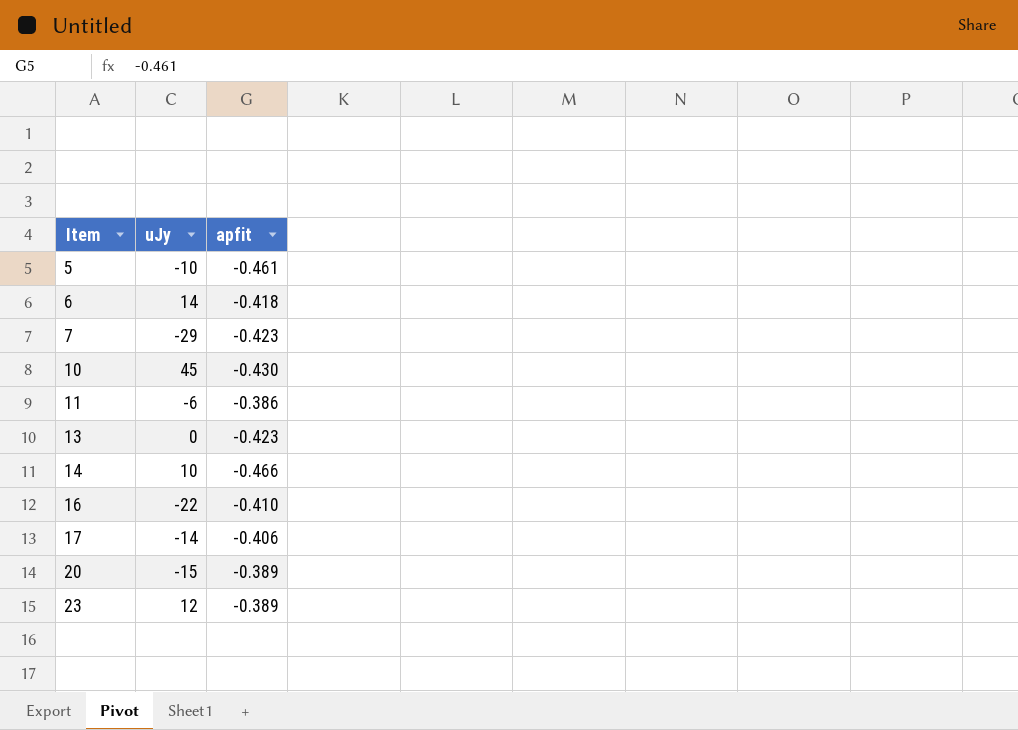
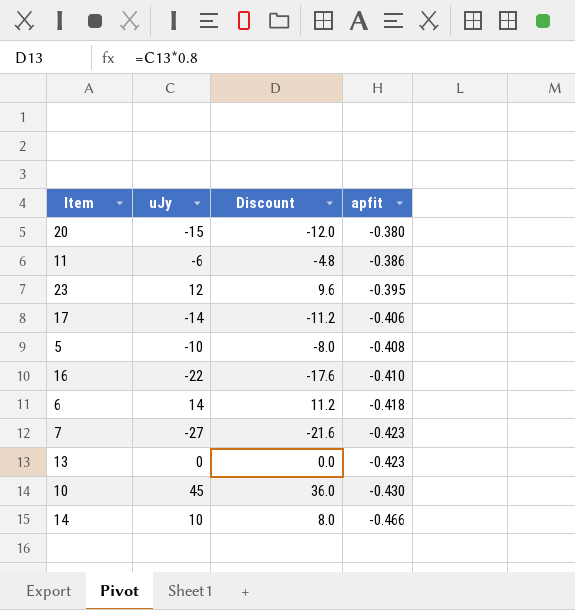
row order: Item ascending -> apfit descending
column Discount | formula: none -> [uJy] * 0.8
20 | apfit: -0.389 -> -0.380
23 | apfit: -0.389 -> -0.395
5 | apfit: -0.461 -> -0.408
7 | uJy: -29 -> -27

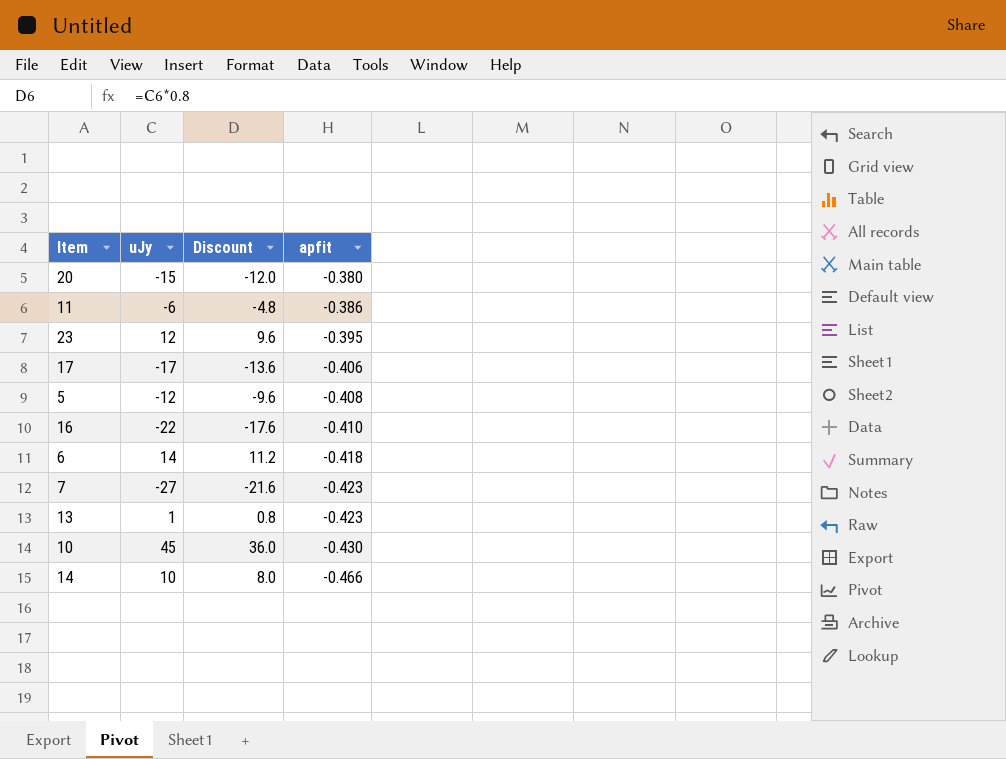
17 | uJy: -14 -> -17
17 | Discount: -11.2 -> -13.6
5 | uJy: -10 -> -12
5 | Discount: -8.0 -> -9.6
13 | uJy: 0 -> 1
13 | Discount: 0.0 -> 0.8

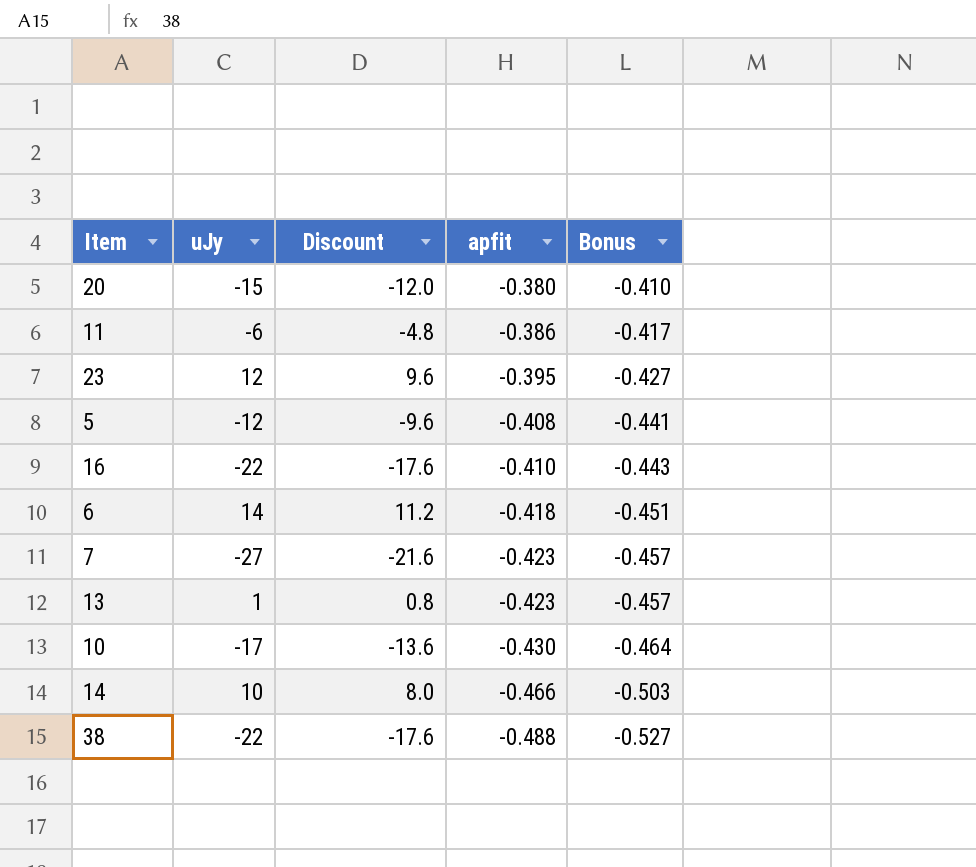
column Bonus | formula: none -> [apfit] * 1.08
row 17: -17 | -13.6 | -0.406 -> none
10 | uJy: 45 -> -17
10 | Discount: 36.0 -> -13.6
row 38: none -> -22 | -17.6 | -0.488 | -0.527

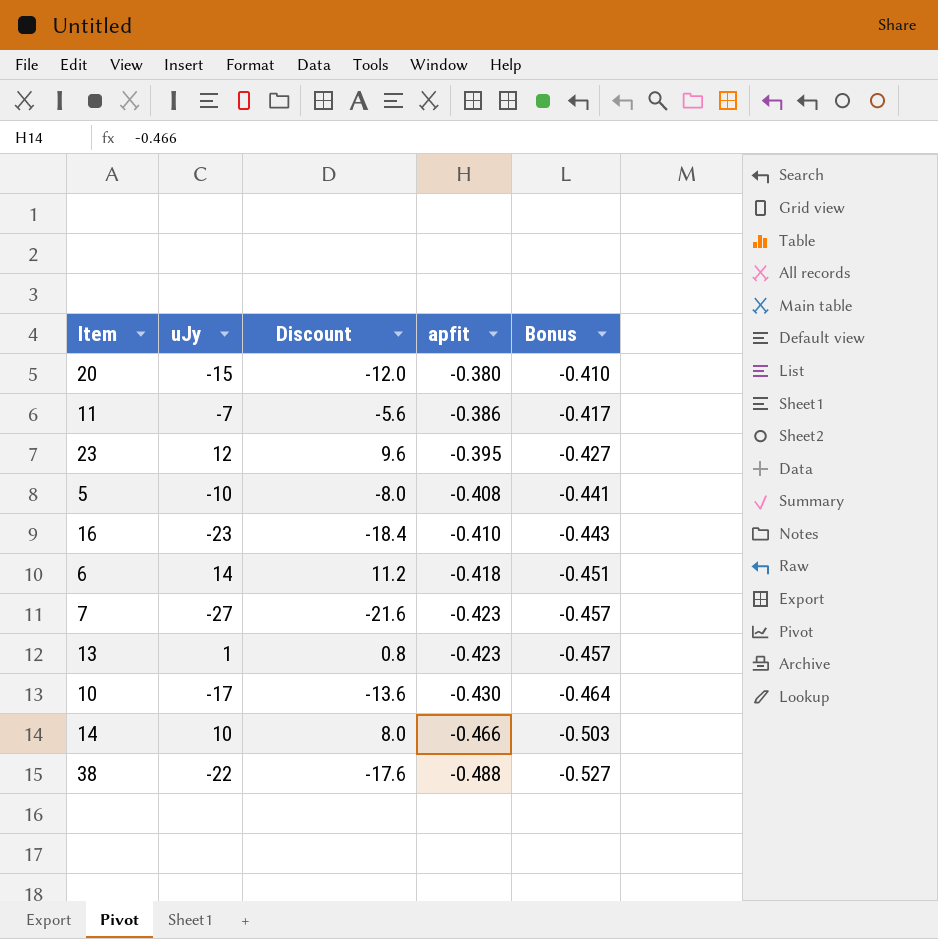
11 | uJy: -6 -> -7
11 | Discount: -4.8 -> -5.6
5 | uJy: -12 -> -10
5 | Discount: -9.6 -> -8.0
16 | uJy: -22 -> -23
16 | Discount: -17.6 -> -18.4

